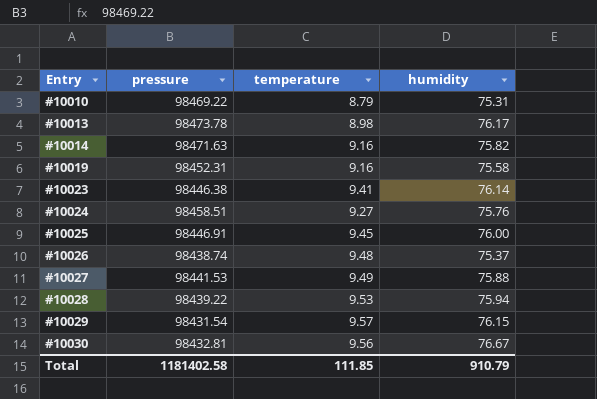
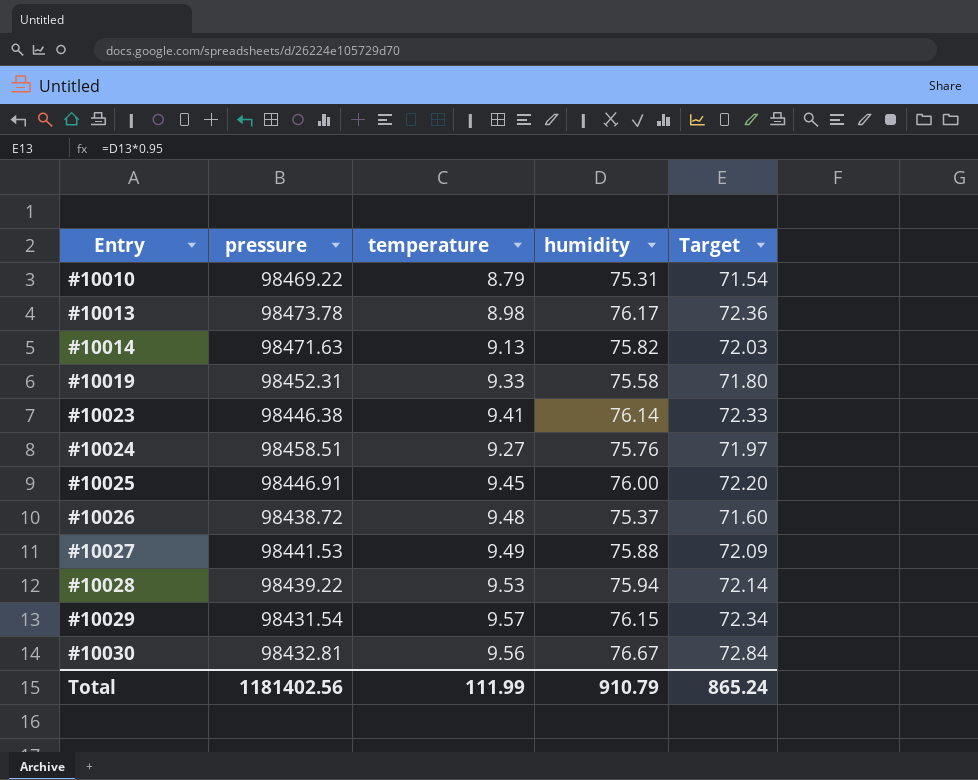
column Target | formula: none -> [humidity] * 0.95
#10014 | temperature: 9.16 -> 9.13
#10019 | temperature: 9.16 -> 9.33
#10026 | pressure: 98438.74 -> 98438.72
Total | pressure: 1181402.58 -> 1181402.56
Total | temperature: 111.85 -> 111.99

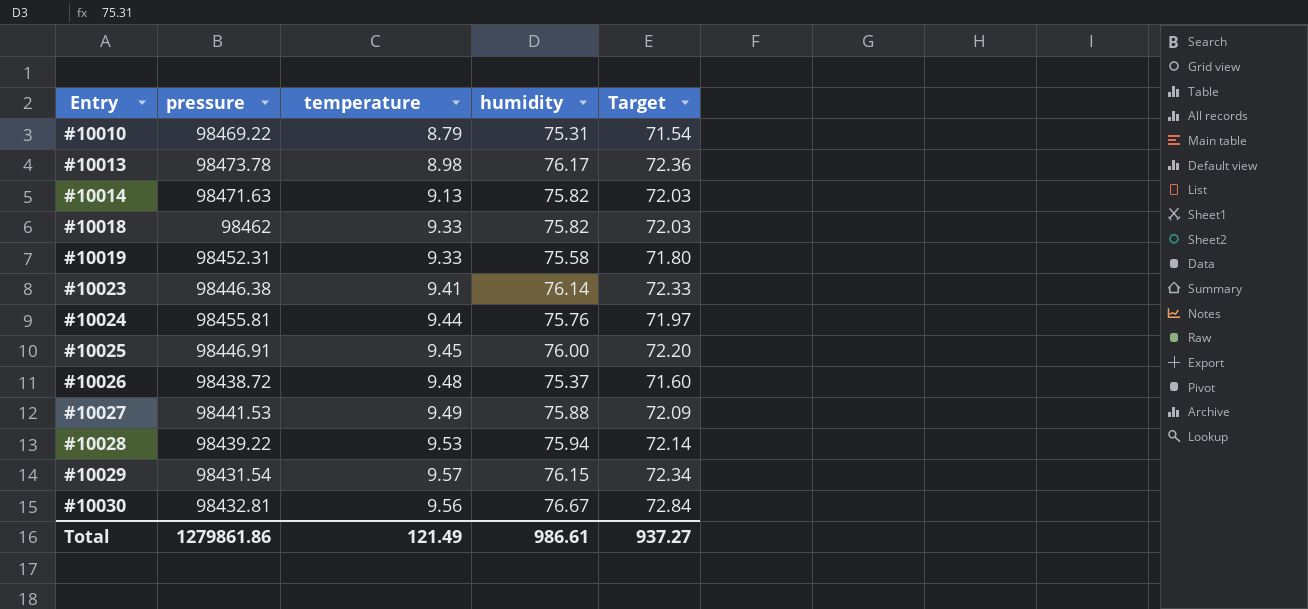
row #10018: none -> 98462 | 9.33 | 75.82 | 72.03
#10024 | pressure: 98458.51 -> 98455.81
#10024 | temperature: 9.27 -> 9.44
Total | pressure: 1181402.56 -> 1279861.86
Total | temperature: 111.99 -> 121.49
Total | humidity: 910.79 -> 986.61
Total | Target: 865.24 -> 937.27

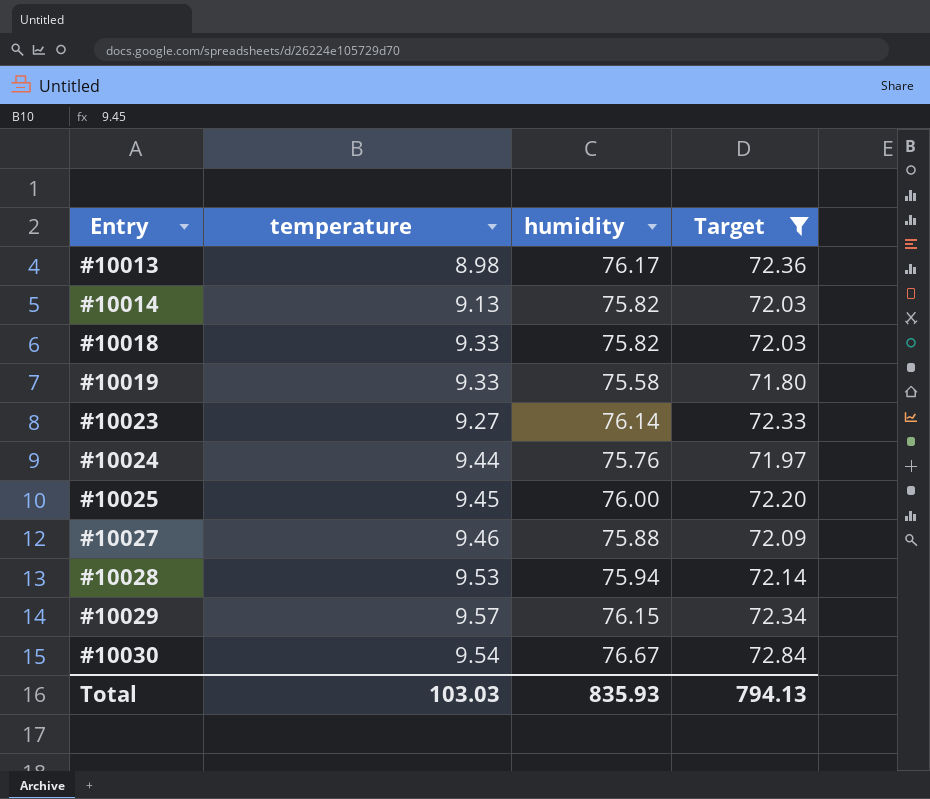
filter: none -> Target >= 71.80
column pressure | position: 2 -> none
#10023 | temperature: 9.41 -> 9.27
#10027 | temperature: 9.49 -> 9.46
#10030 | temperature: 9.56 -> 9.54
Total | temperature: 121.49 -> 103.03
Total | humidity: 986.61 -> 835.93
Total | Target: 937.27 -> 794.13

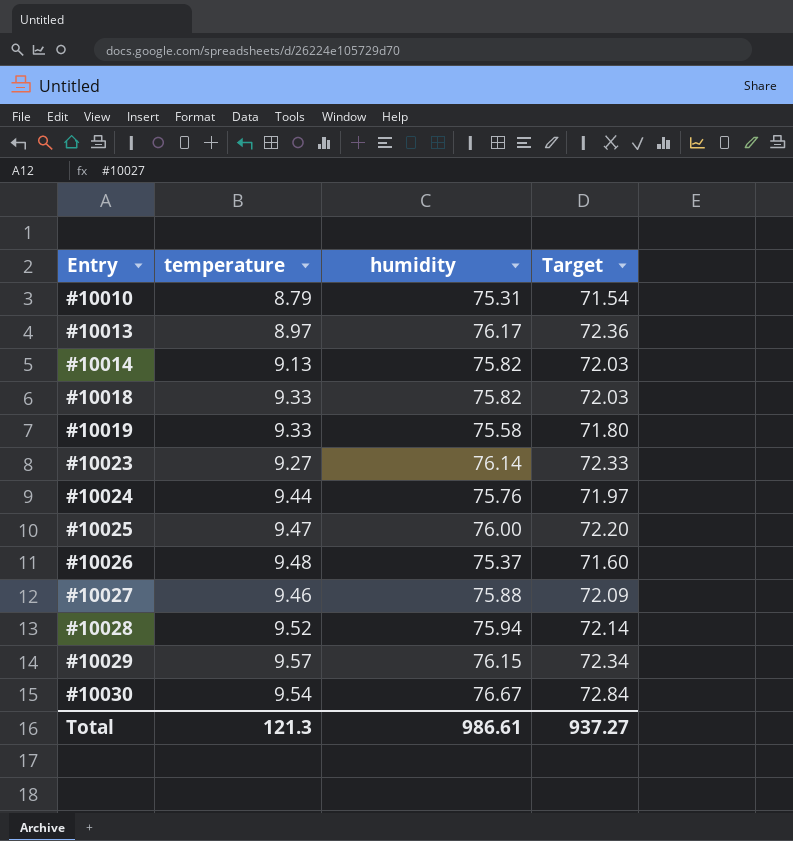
filter: Target >= 71.80 -> none
#10013 | temperature: 8.98 -> 8.97
#10025 | temperature: 9.45 -> 9.47
#10028 | temperature: 9.53 -> 9.52
Total | temperature: 103.03 -> 121.3
Total | humidity: 835.93 -> 986.61
Total | Target: 794.13 -> 937.27

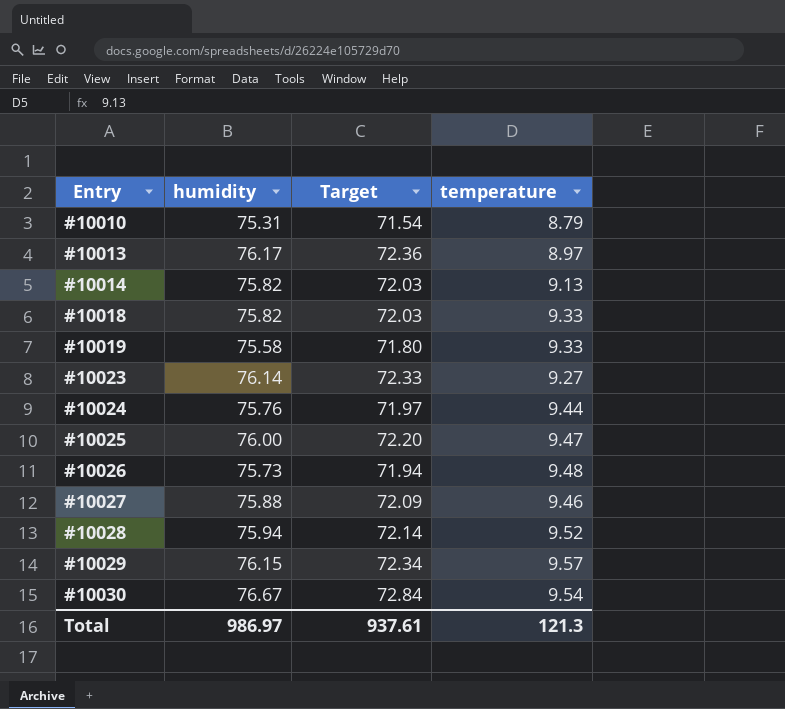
column temperature | position: 2 -> 4
#10026 | humidity: 75.37 -> 75.73
#10026 | Target: 71.60 -> 71.94
Total | humidity: 986.61 -> 986.97
Total | Target: 937.27 -> 937.61

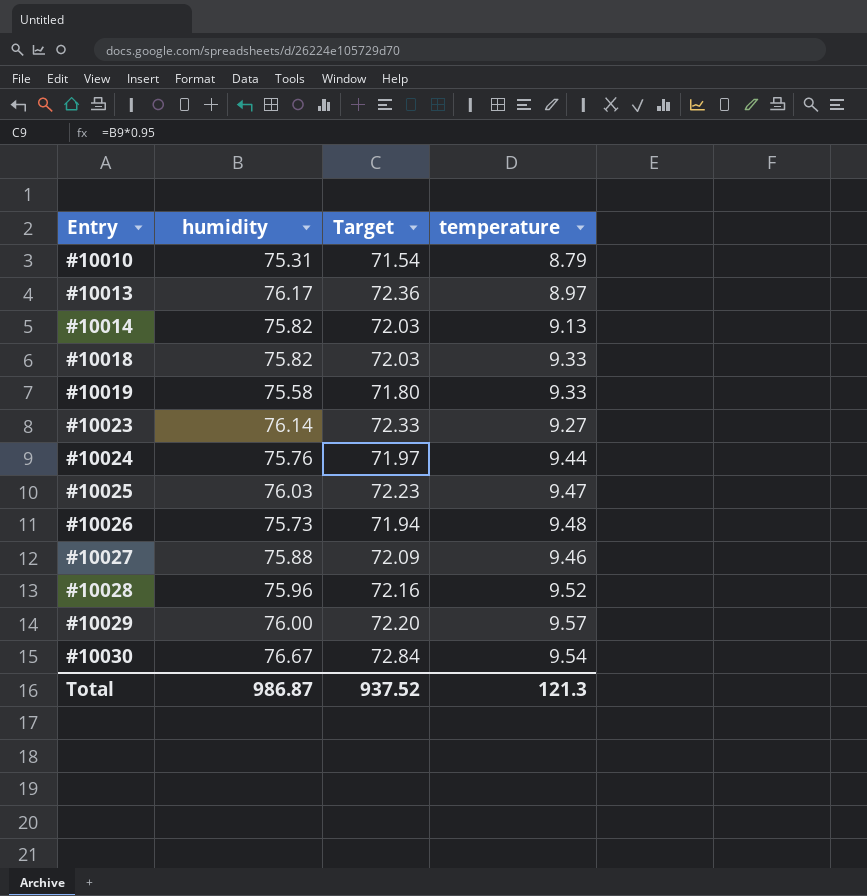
#10025 | humidity: 76.00 -> 76.03
#10025 | Target: 72.20 -> 72.23
#10028 | humidity: 75.94 -> 75.96
#10028 | Target: 72.14 -> 72.16
#10029 | humidity: 76.15 -> 76.00
#10029 | Target: 72.34 -> 72.20
Total | humidity: 986.97 -> 986.87
Total | Target: 937.61 -> 937.52

